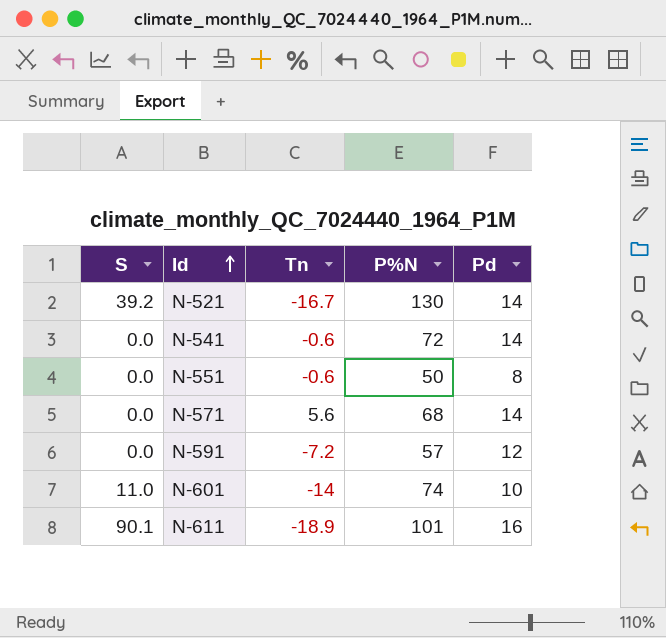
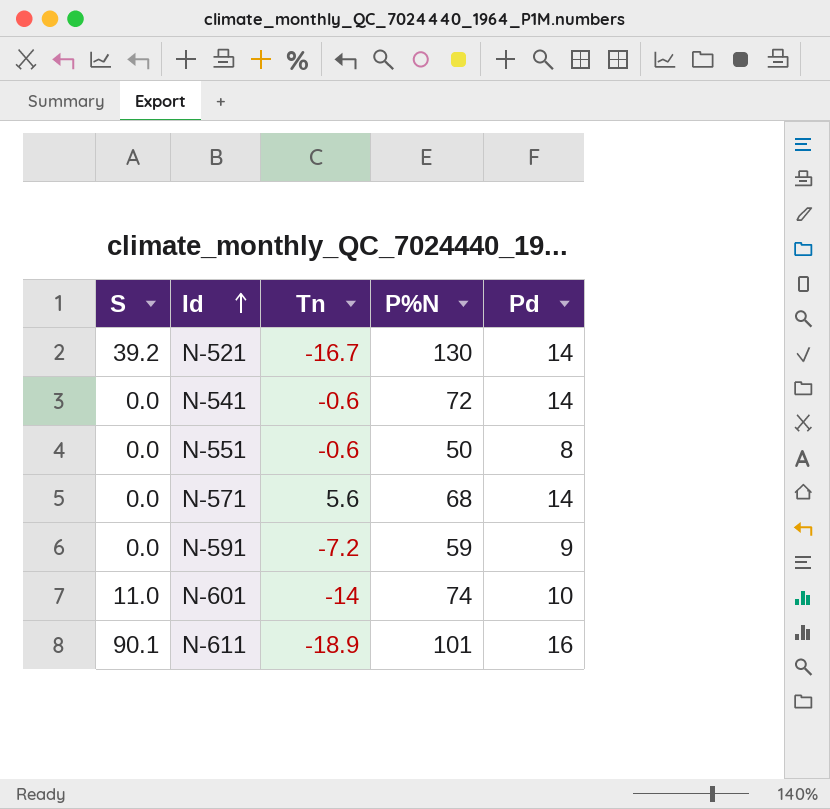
N-591 | P%N: 57 -> 59
N-591 | Pd: 12 -> 9

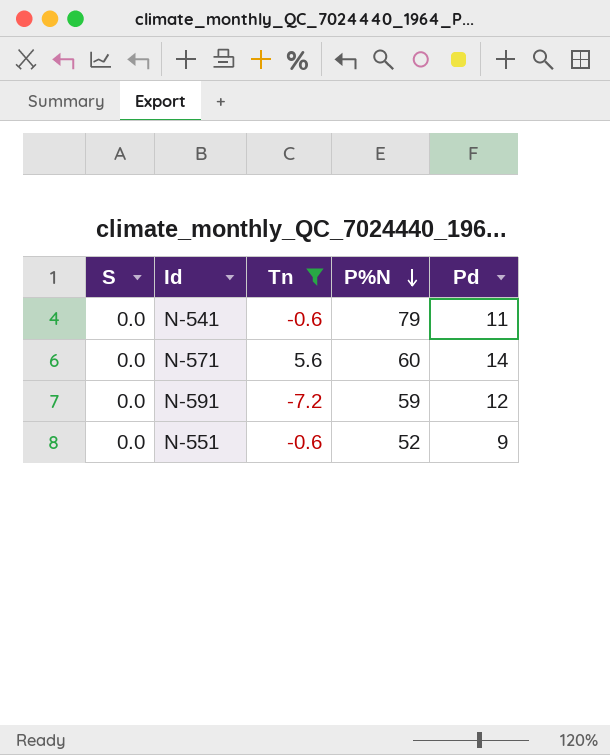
filter: none -> Tn >= -7.2
row order: Id ascending -> P%N descending
N-541 | P%N: 72 -> 79
N-541 | Pd: 14 -> 11
N-571 | P%N: 68 -> 60
N-591 | Pd: 9 -> 12
N-551 | P%N: 50 -> 52
N-551 | Pd: 8 -> 9

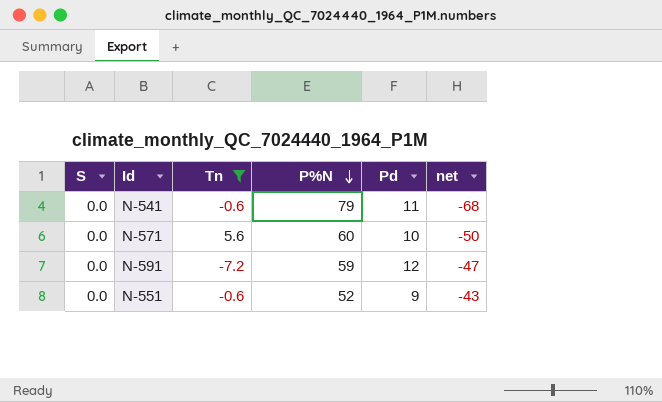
column net | formula: none -> [Pd] - [P%N]
N-571 | Pd: 14 -> 10

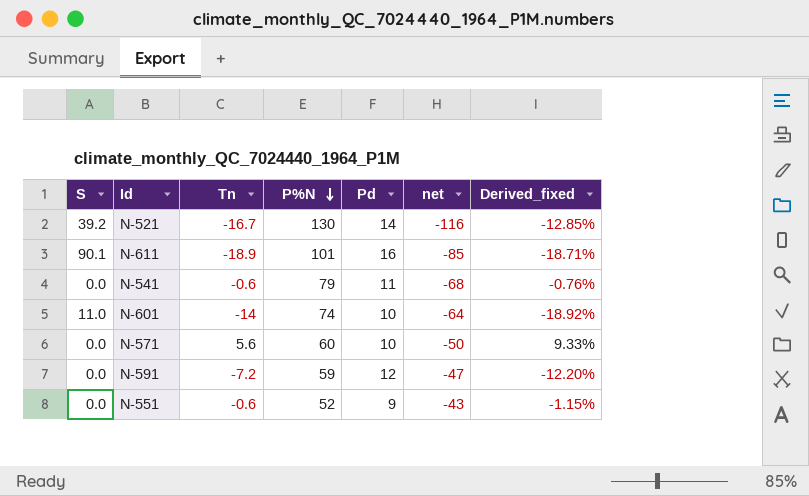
filter: Tn >= -7.2 -> none
column Derived_fixed | formula: none -> [Tn] / [P%N]

